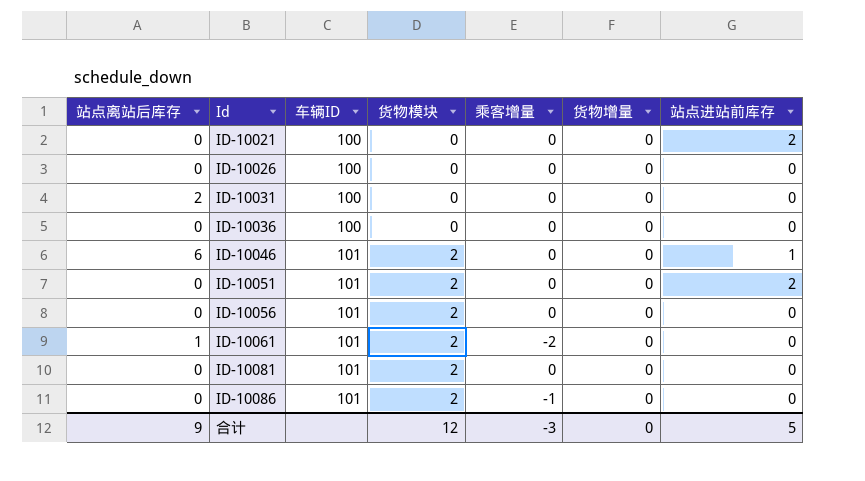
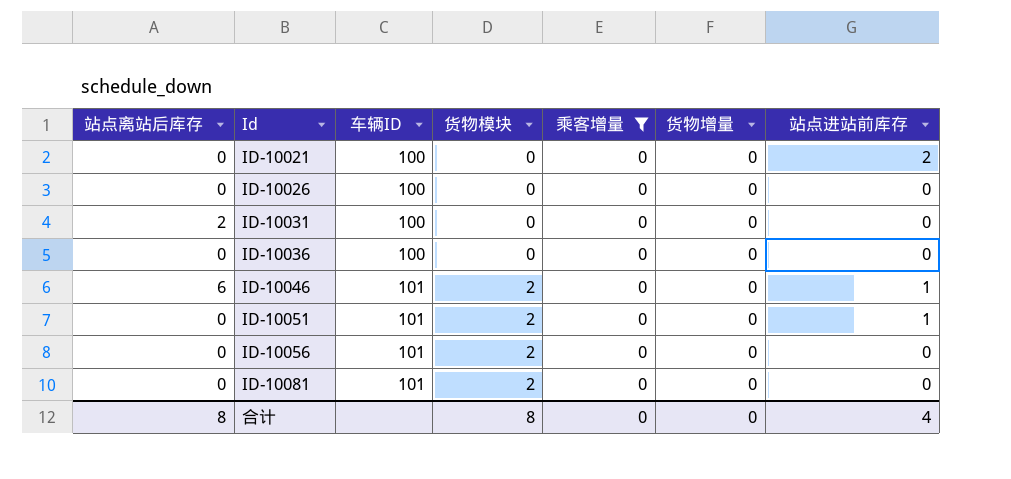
filter: none -> 乘客增量 = 0
ID-10051 | 站点进站前库存: 2 -> 1
合计 | 站点离站后库存: 9 -> 8
合计 | 货物模块: 12 -> 8
合计 | 乘客增量: -3 -> 0
合计 | 站点进站前库存: 5 -> 4

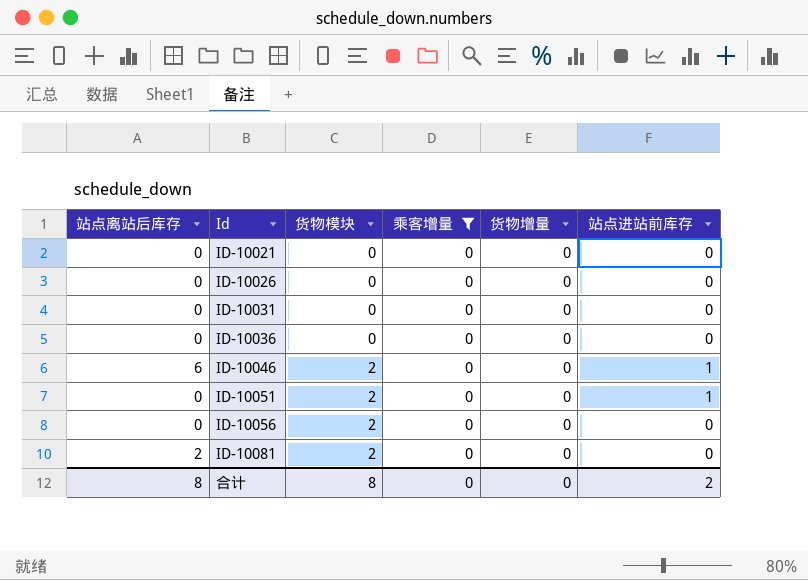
column 车辆ID | position: 3 -> none
ID-10021 | 站点进站前库存: 2 -> 0
ID-10031 | 站点离站后库存: 2 -> 0
ID-10081 | 站点离站后库存: 0 -> 2
合计 | 站点进站前库存: 4 -> 2

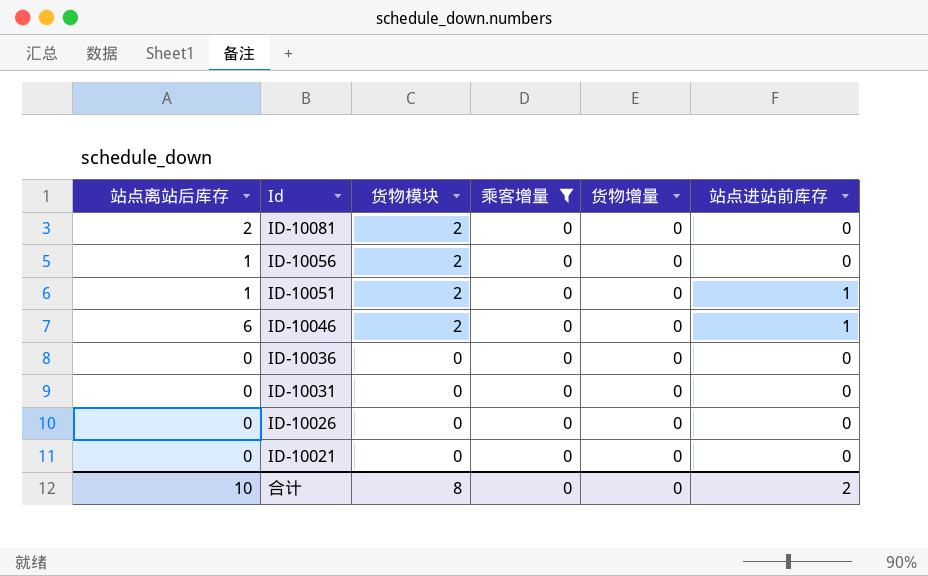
row order: Id ascending -> Id descending
ID-10056 | 站点离站后库存: 0 -> 1
ID-10051 | 站点离站后库存: 0 -> 1
合计 | 站点离站后库存: 8 -> 10

